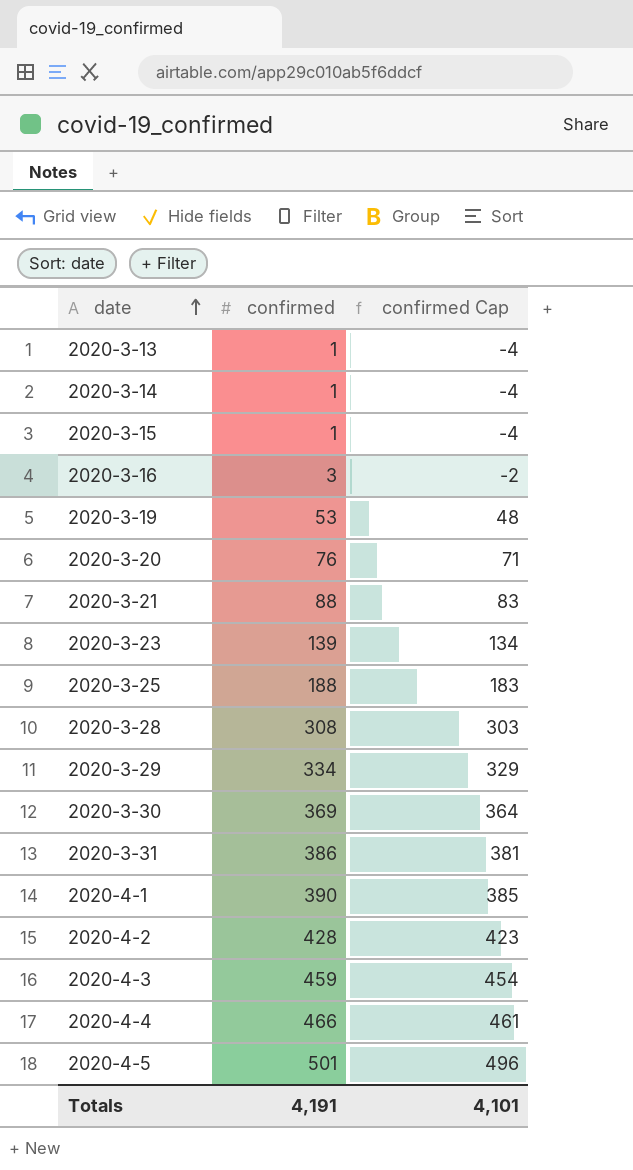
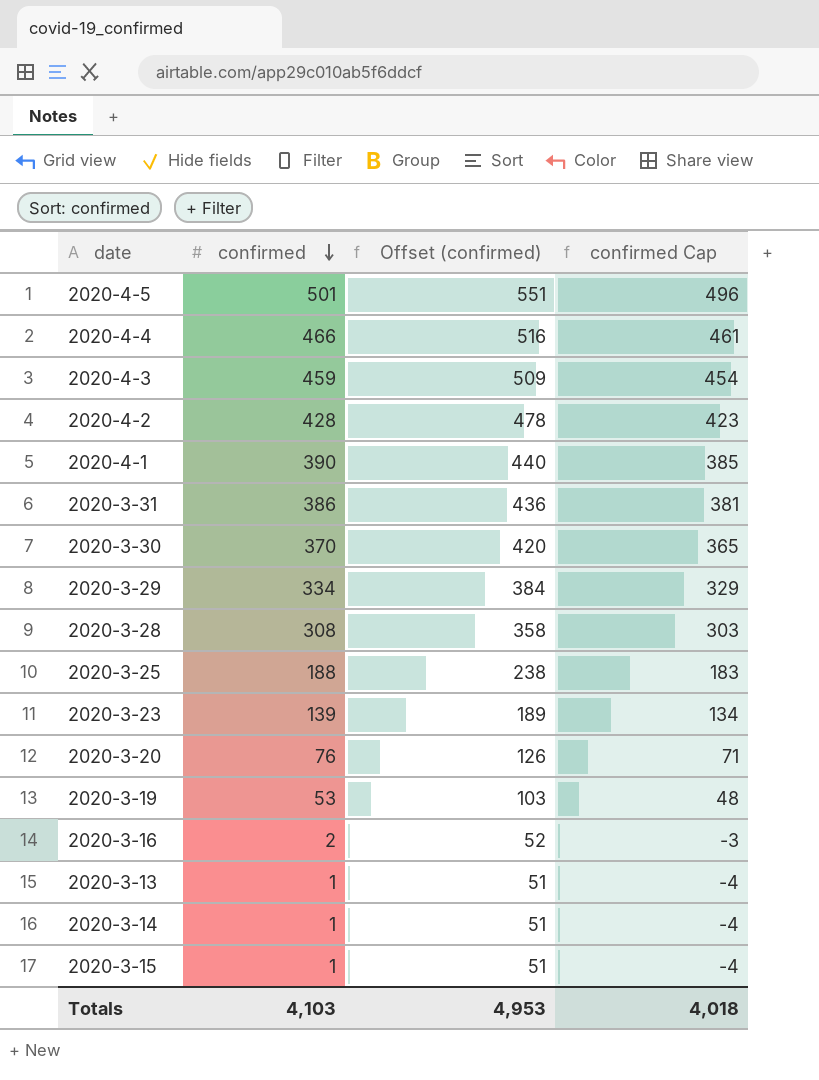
row order: date ascending -> confirmed descending
column Offset (confirmed) | formula: none -> [confirmed] + 50
row 2020-3-21: 88 | 83 -> none
2020-3-30 | confirmed: 369 -> 370
2020-3-30 | confirmed Cap: 364 -> 365
2020-3-16 | confirmed: 3 -> 2
2020-3-16 | confirmed Cap: -2 -> -3
Totals | confirmed: 4,191 -> 4,103
Totals | confirmed Cap: 4,101 -> 4,018

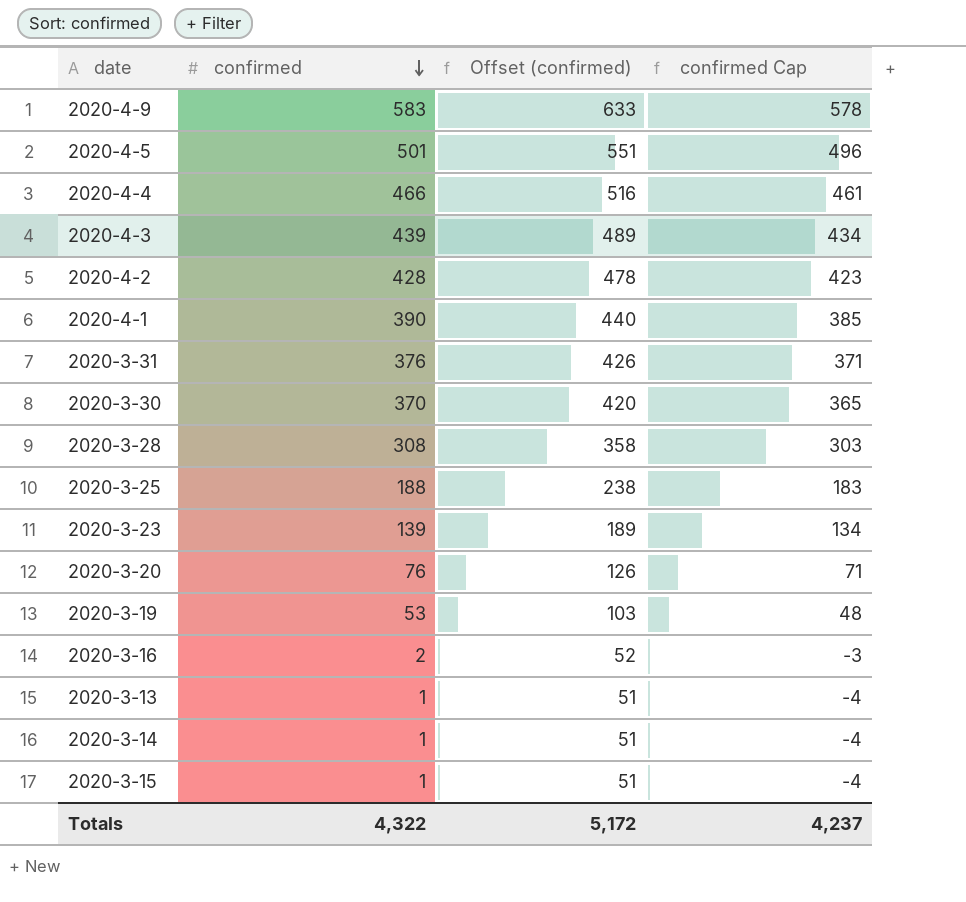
row 2020-3-29: 334 | 384 | 329 -> none
row 2020-4-9: none -> 583 | 633 | 578
2020-4-3 | confirmed: 459 -> 439
2020-4-3 | Offset (confirmed): 509 -> 489
2020-4-3 | confirmed Cap: 454 -> 434
2020-3-31 | confirmed: 386 -> 376
2020-3-31 | Offset (confirmed): 436 -> 426
2020-3-31 | confirmed Cap: 381 -> 371
Totals | confirmed: 4,103 -> 4,322
Totals | Offset (confirmed): 4,953 -> 5,172
Totals | confirmed Cap: 4,018 -> 4,237

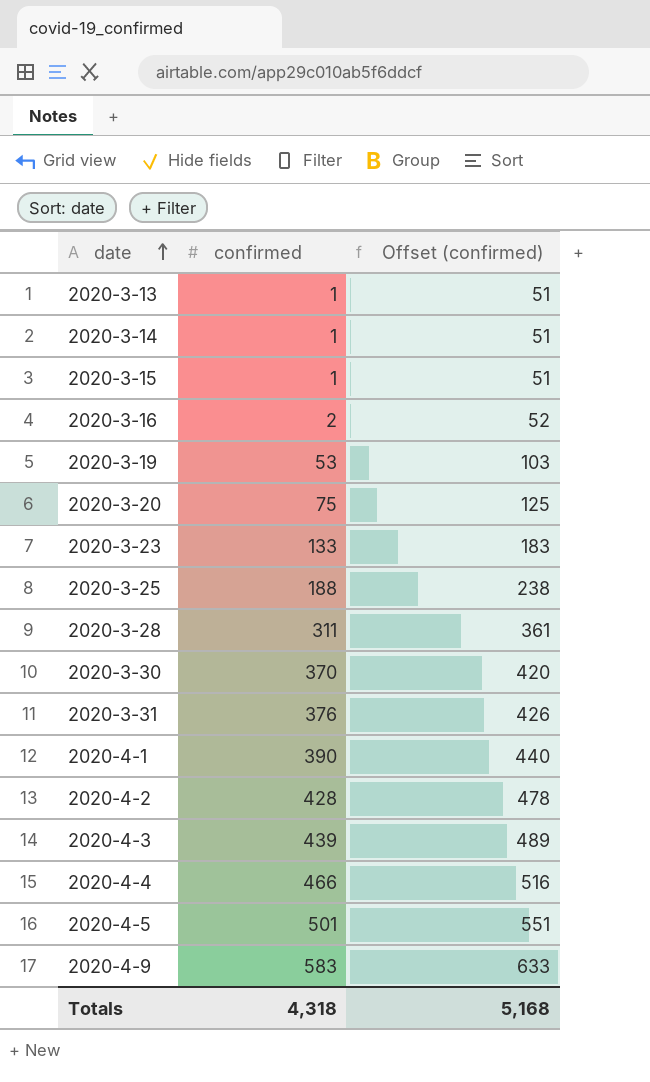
row order: confirmed descending -> date ascending
column confirmed Cap | formula: [confirmed] - 5 -> none
2020-3-20 | confirmed: 76 -> 75
2020-3-20 | Offset (confirmed): 126 -> 125
2020-3-23 | confirmed: 139 -> 133
2020-3-23 | Offset (confirmed): 189 -> 183
2020-3-28 | confirmed: 308 -> 311
2020-3-28 | Offset (confirmed): 358 -> 361
Totals | confirmed: 4,322 -> 4,318
Totals | Offset (confirmed): 5,172 -> 5,168

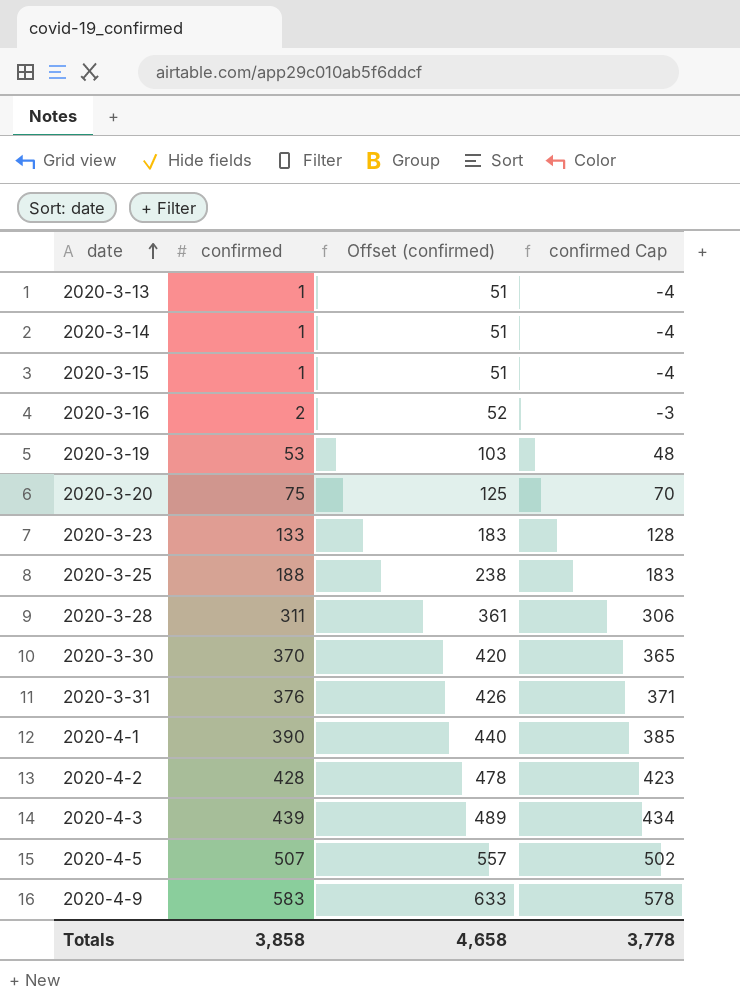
column confirmed Cap | formula: none -> [confirmed] - 5
row 2020-4-4: 466 | 516 -> none
2020-4-5 | confirmed: 501 -> 507
2020-4-5 | Offset (confirmed): 551 -> 557
Totals | confirmed: 4,318 -> 3,858
Totals | Offset (confirmed): 5,168 -> 4,658

